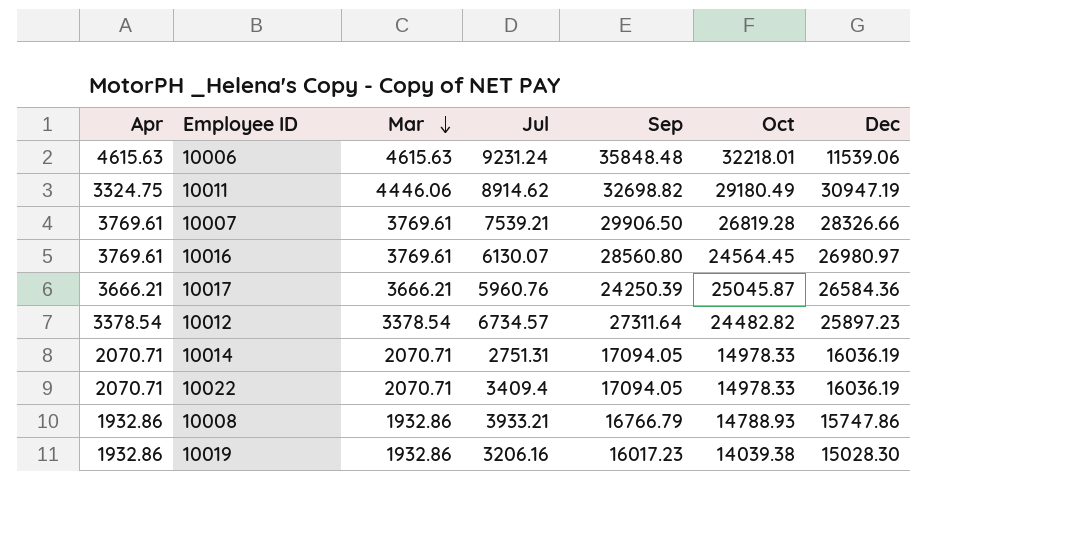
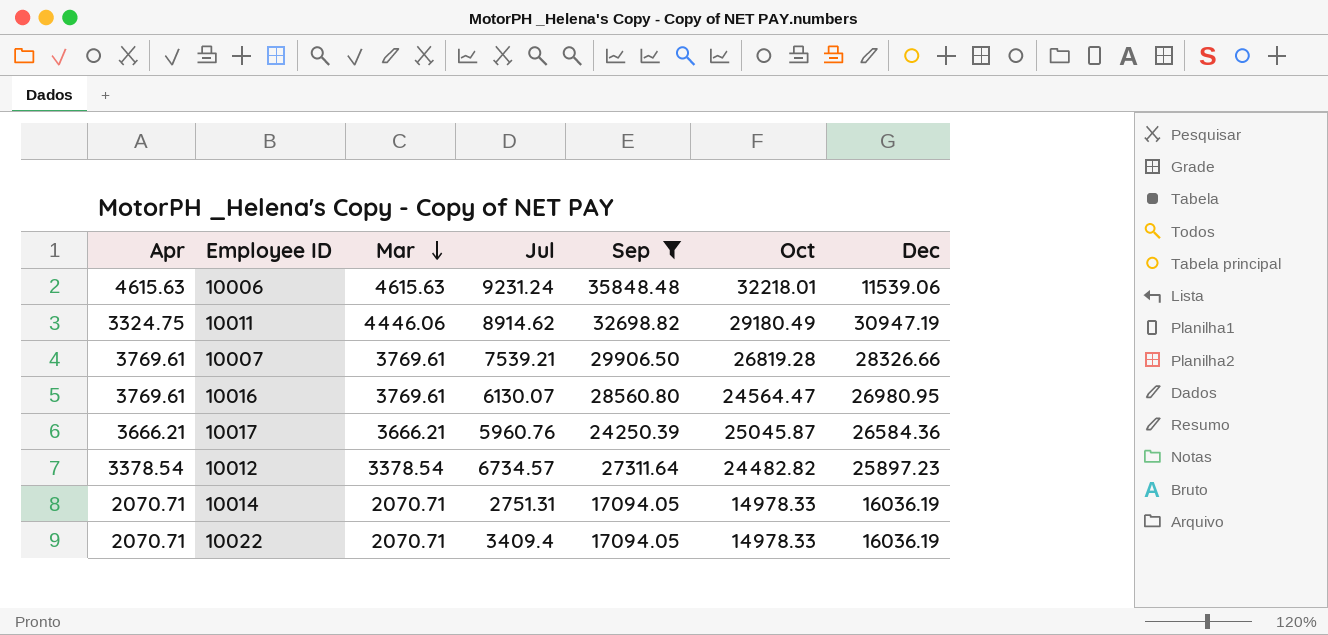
filter: none -> Sep >= 17094.05
10016 | Oct: 24564.45 -> 24564.47
10016 | Dec: 26980.97 -> 26980.95

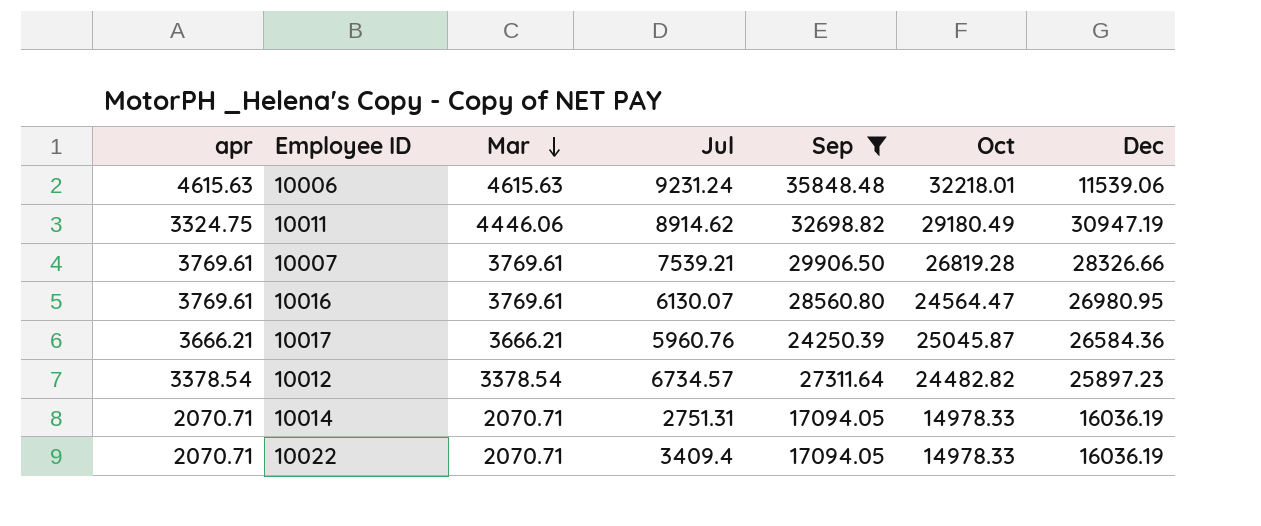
column name: Apr -> apr

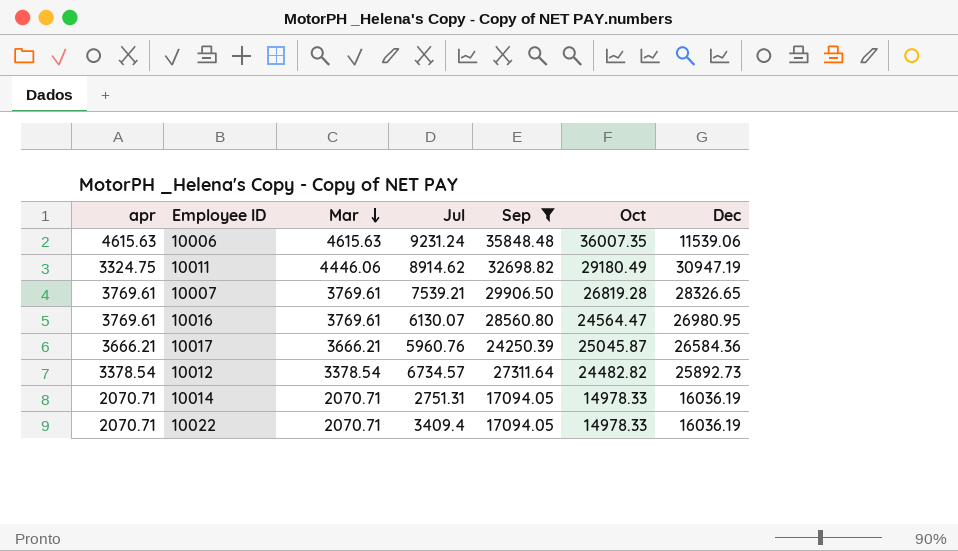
10006 | Oct: 32218.01 -> 36007.35
10007 | Dec: 28326.66 -> 28326.65
10012 | Dec: 25897.23 -> 25892.73

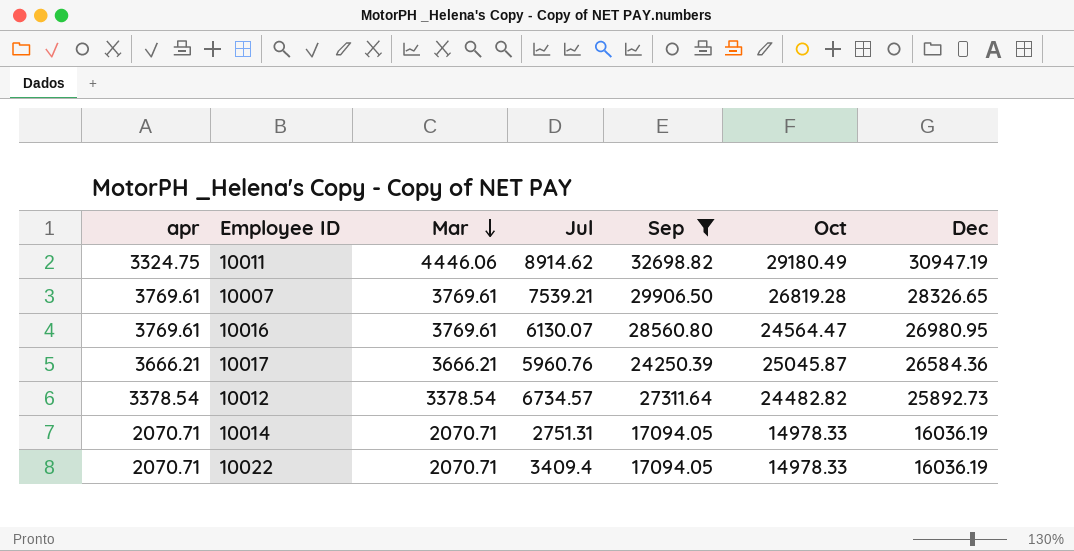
row 10006: 4615.63 | 4615.63 | 9231.24 | 35848.48 | 36007.35 | 11539.06 -> none

